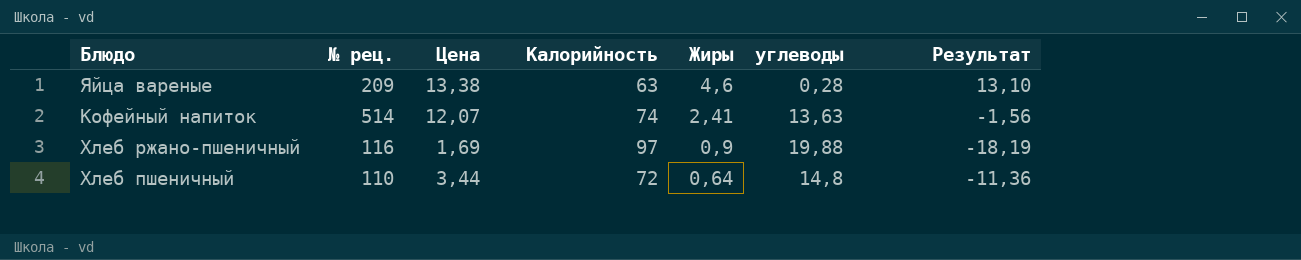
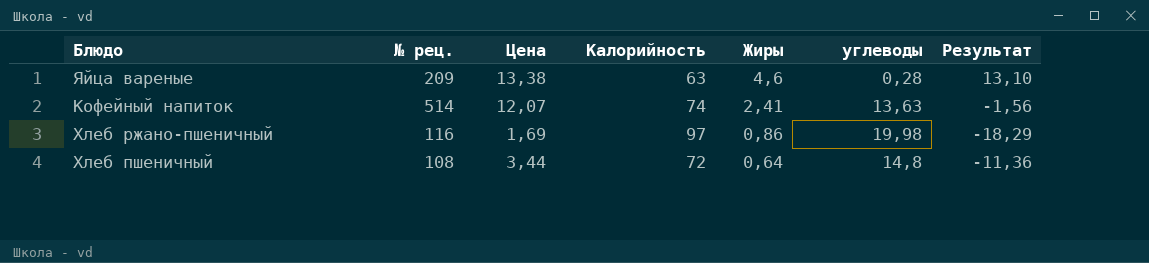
Хлеб ржано-пшеничный | Жиры: 0,9 -> 0,86
Хлеб ржано-пшеничный | углеводы: 19,88 -> 19,98
Хлеб ржано-пшеничный | Результат: -18,19 -> -18,29
Хлеб пшеничный | № рец.: 110 -> 108

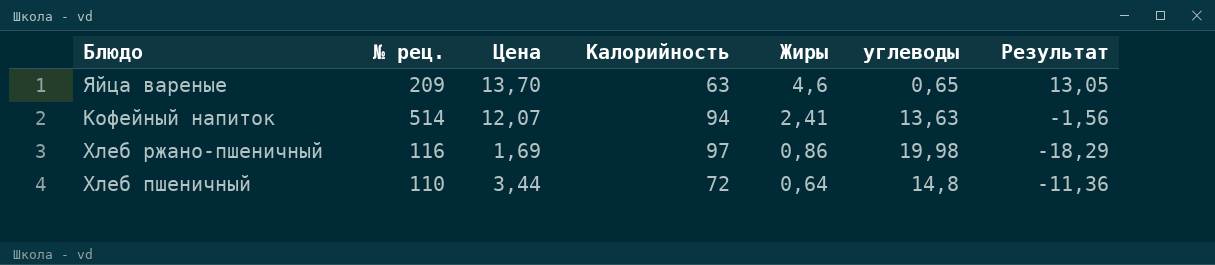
Яйца вареные | Цена: 13,38 -> 13,70
Яйца вареные | углеводы: 0,28 -> 0,65
Яйца вареные | Результат: 13,10 -> 13,05
Кофейный напиток | Калорийность: 74 -> 94
Хлеб пшеничный | № рец.: 108 -> 110

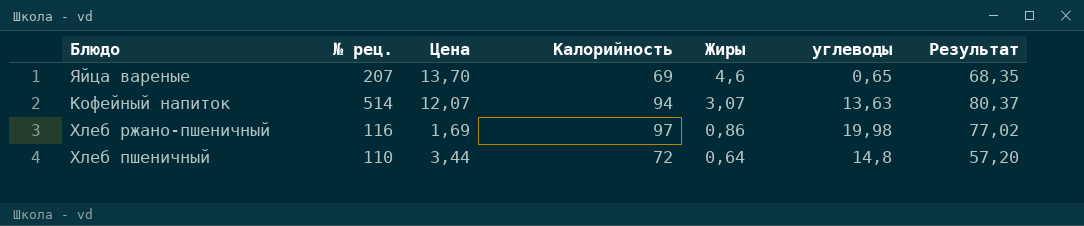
column Результат | formula: [Цена] - [углеводы] -> [Калорийность] - [углеводы]
Яйца вареные | № рец.: 209 -> 207
Яйца вареные | Калорийность: 63 -> 69
Кофейный напиток | Жиры: 2,41 -> 3,07

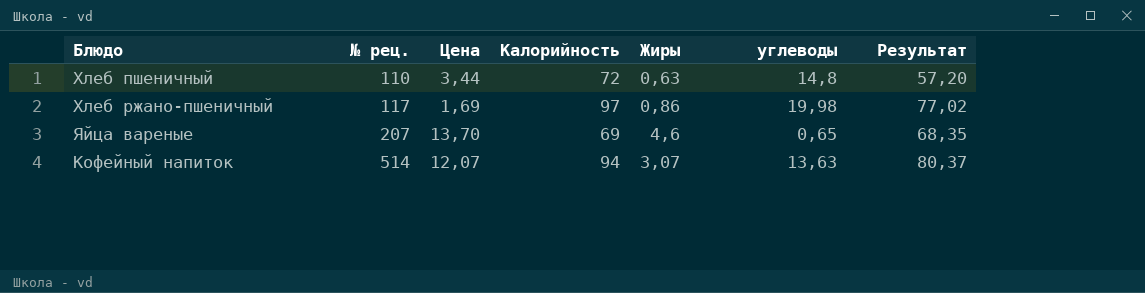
row order: Жиры descending -> № рец. ascending
Хлеб пшеничный | Жиры: 0,64 -> 0,63
Хлеб ржано-пшеничный | № рец.: 116 -> 117

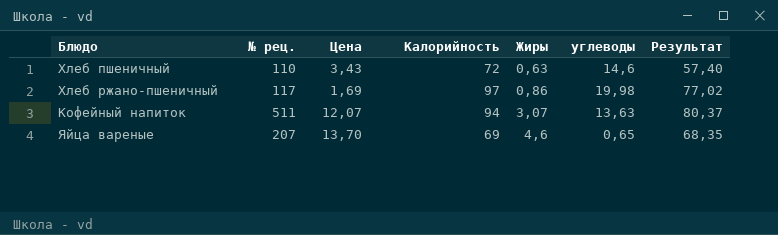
row order: № рец. ascending -> Жиры ascending
Хлеб пшеничный | Цена: 3,44 -> 3,43
Хлеб пшеничный | углеводы: 14,8 -> 14,6
Хлеб пшеничный | Результат: 57,20 -> 57,40
Кофейный напиток | № рец.: 514 -> 511

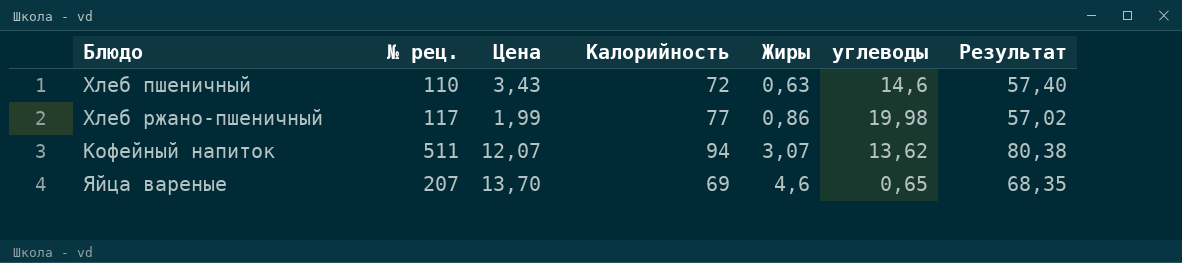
Хлеб ржано-пшеничный | Цена: 1,69 -> 1,99
Хлеб ржано-пшеничный | Калорийность: 97 -> 77
Хлеб ржано-пшеничный | Результат: 77,02 -> 57,02
Кофейный напиток | углеводы: 13,63 -> 13,62
Кофейный напиток | Результат: 80,37 -> 80,38

